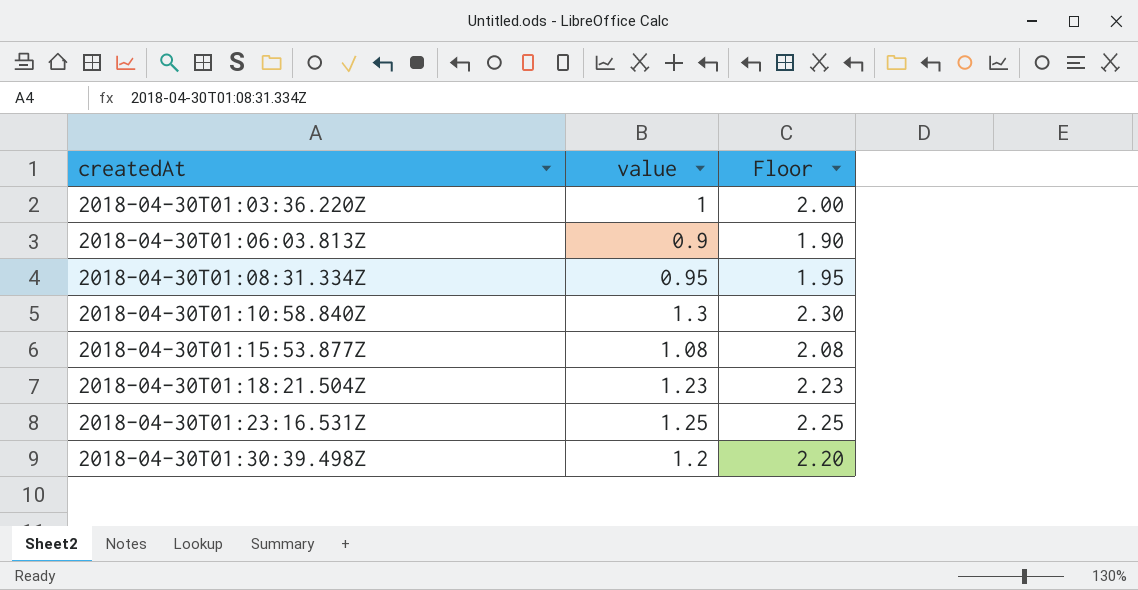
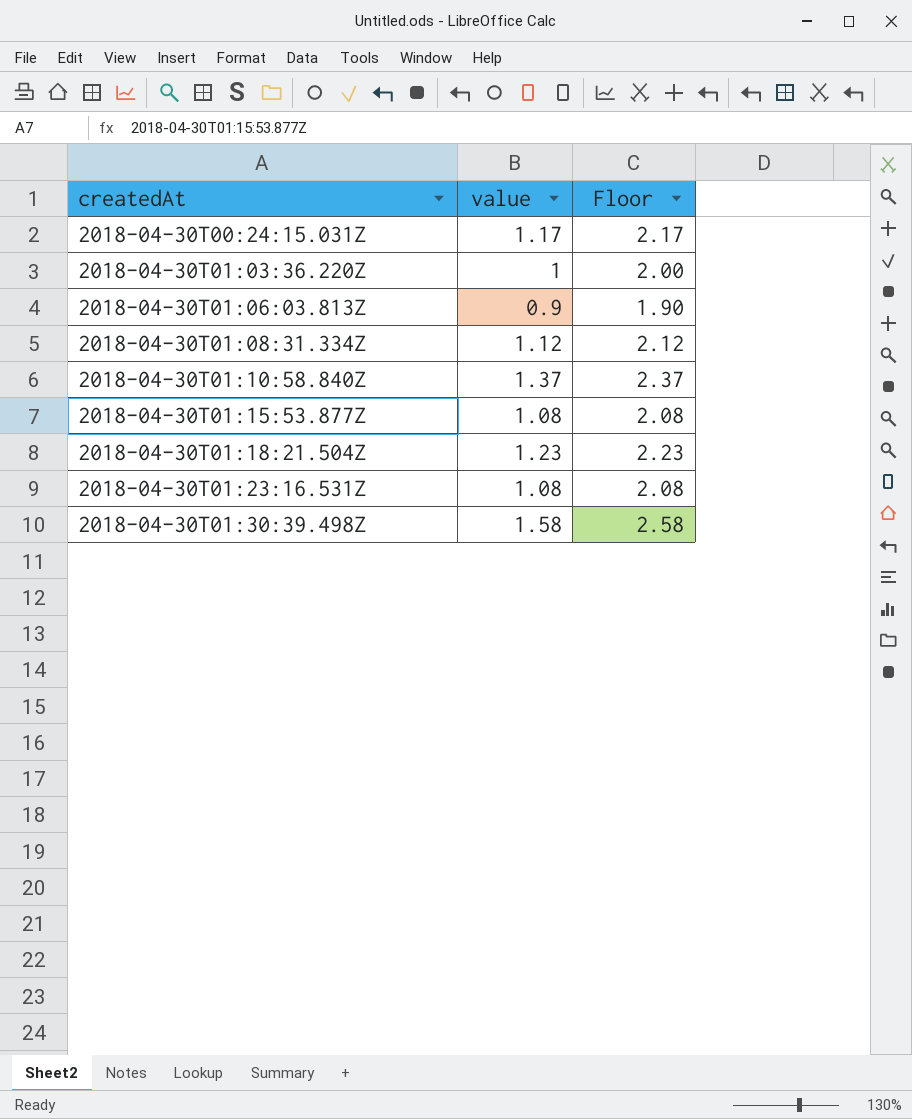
row 2018-04-30T00:24:15.031Z: none -> 1.17 | 2.17
2018-04-30T01:08:31.334Z | value: 0.95 -> 1.12
2018-04-30T01:08:31.334Z | Floor: 1.95 -> 2.12
2018-04-30T01:10:58.840Z | value: 1.3 -> 1.37
2018-04-30T01:10:58.840Z | Floor: 2.30 -> 2.37
2018-04-30T01:23:16.531Z | value: 1.25 -> 1.08
2018-04-30T01:23:16.531Z | Floor: 2.25 -> 2.08
2018-04-30T01:30:39.498Z | value: 1.2 -> 1.58
2018-04-30T01:30:39.498Z | Floor: 2.20 -> 2.58

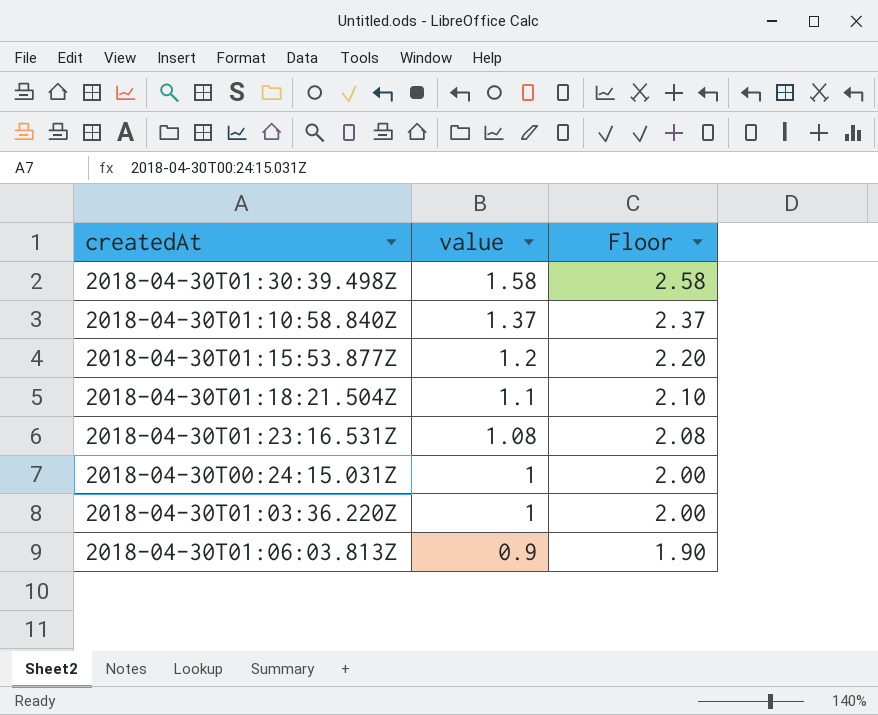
row order: createdAt ascending -> value descending
row 2018-04-30T01:08:31.334Z: 1.12 | 2.12 -> none
2018-04-30T01:15:53.877Z | value: 1.08 -> 1.2
2018-04-30T01:15:53.877Z | Floor: 2.08 -> 2.20
2018-04-30T01:18:21.504Z | value: 1.23 -> 1.1
2018-04-30T01:18:21.504Z | Floor: 2.23 -> 2.10
2018-04-30T00:24:15.031Z | value: 1.17 -> 1
2018-04-30T00:24:15.031Z | Floor: 2.17 -> 2.00

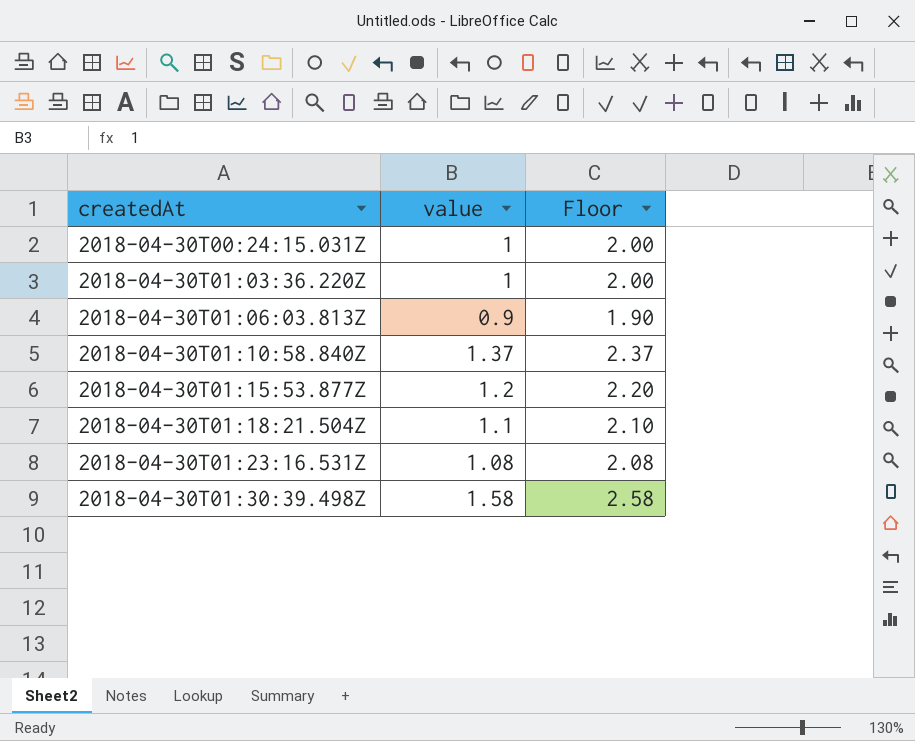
row order: value descending -> createdAt ascending

